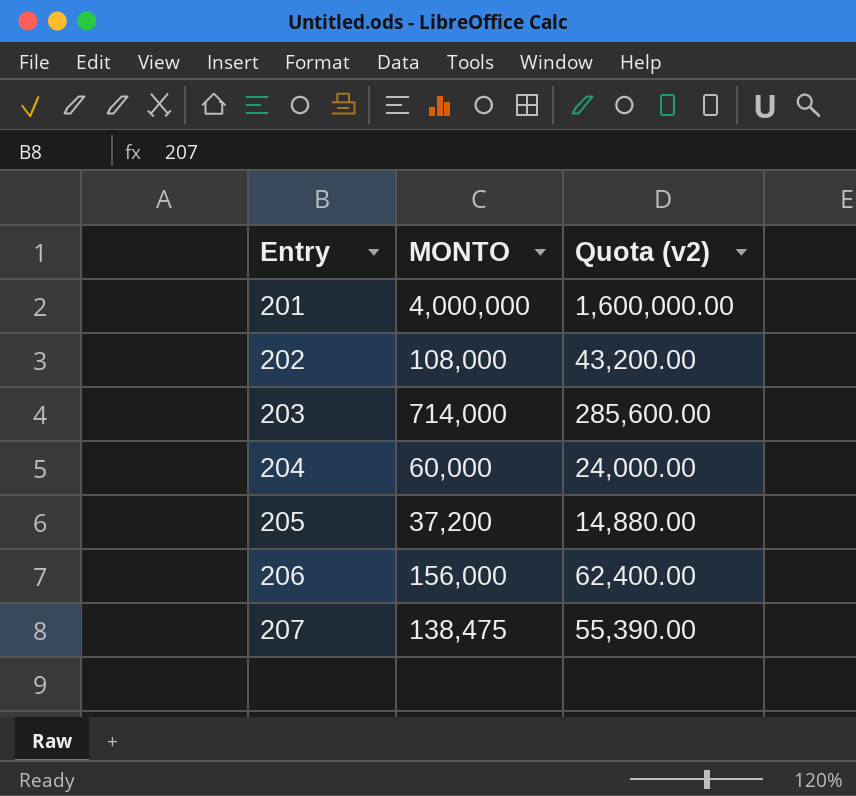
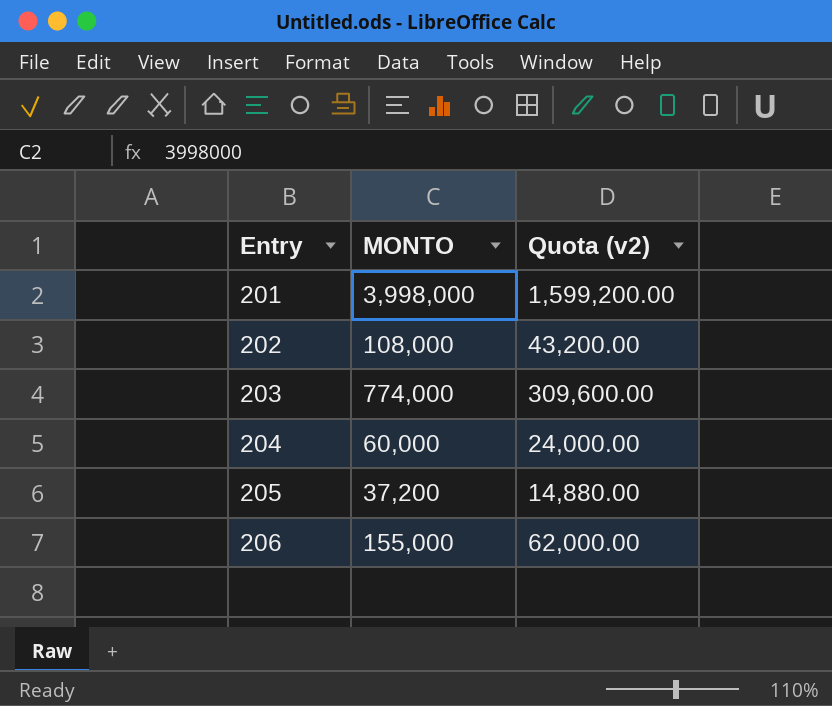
row 207: 138,475 | 55,390.00 -> none
201 | MONTO: 4,000,000 -> 3,998,000
201 | Quota (v2): 1,600,000.00 -> 1,599,200.00
203 | MONTO: 714,000 -> 774,000
203 | Quota (v2): 285,600.00 -> 309,600.00
206 | MONTO: 156,000 -> 155,000
206 | Quota (v2): 62,400.00 -> 62,000.00

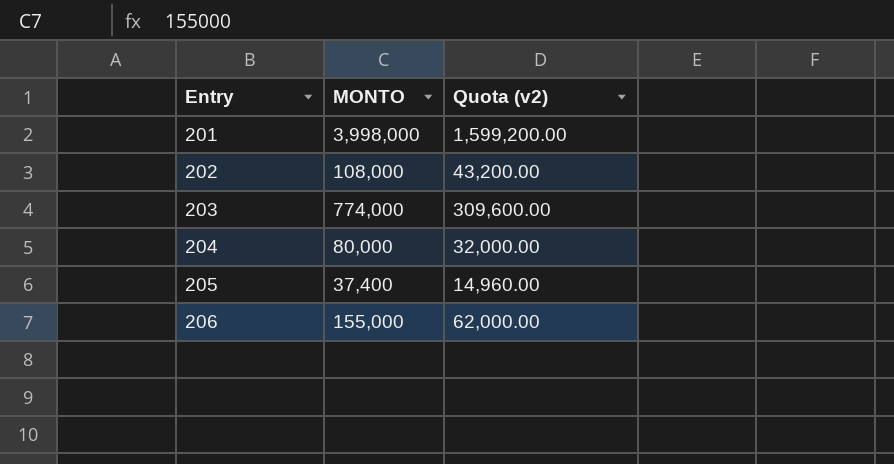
204 | MONTO: 60,000 -> 80,000
204 | Quota (v2): 24,000.00 -> 32,000.00
205 | MONTO: 37,200 -> 37,400
205 | Quota (v2): 14,880.00 -> 14,960.00

